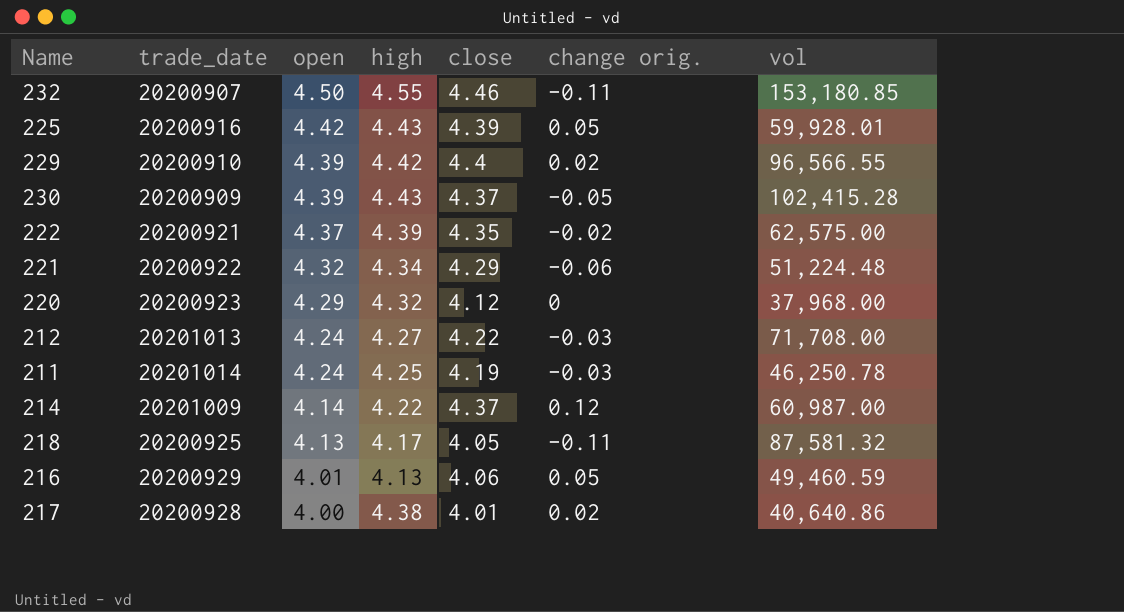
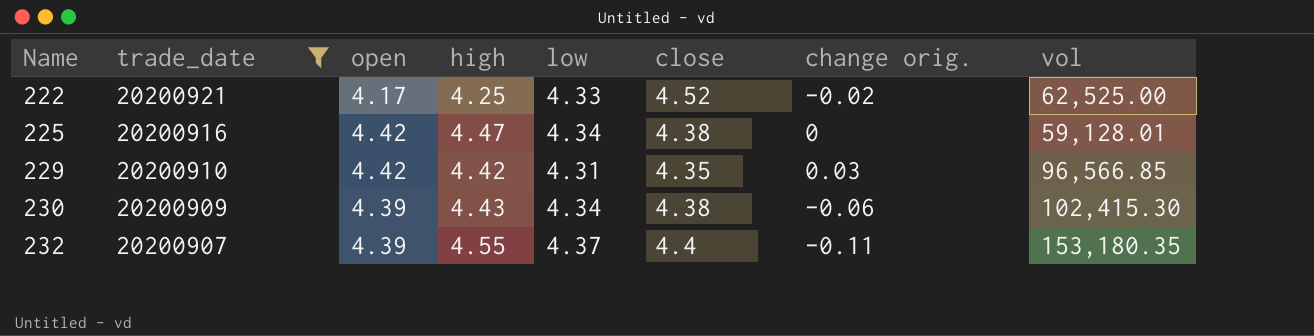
filter: none -> trade_date <= 20200921
row order: open descending -> Name ascending
column low | position: none -> 5
222 | open: 4.37 -> 4.17
222 | high: 4.39 -> 4.25
222 | close: 4.35 -> 4.52
222 | vol: 62,575.00 -> 62,525.00
225 | high: 4.43 -> 4.47
225 | close: 4.39 -> 4.38
225 | change orig.: 0.05 -> 0
225 | vol: 59,928.01 -> 59,128.01
229 | open: 4.39 -> 4.42
229 | close: 4.4 -> 4.35
229 | change orig.: 0.02 -> 0.03
229 | vol: 96,566.55 -> 96,566.85
230 | close: 4.37 -> 4.38
230 | change orig.: -0.05 -> -0.06
230 | vol: 102,415.28 -> 102,415.30
232 | open: 4.50 -> 4.39
232 | close: 4.46 -> 4.4
232 | vol: 153,180.85 -> 153,180.35

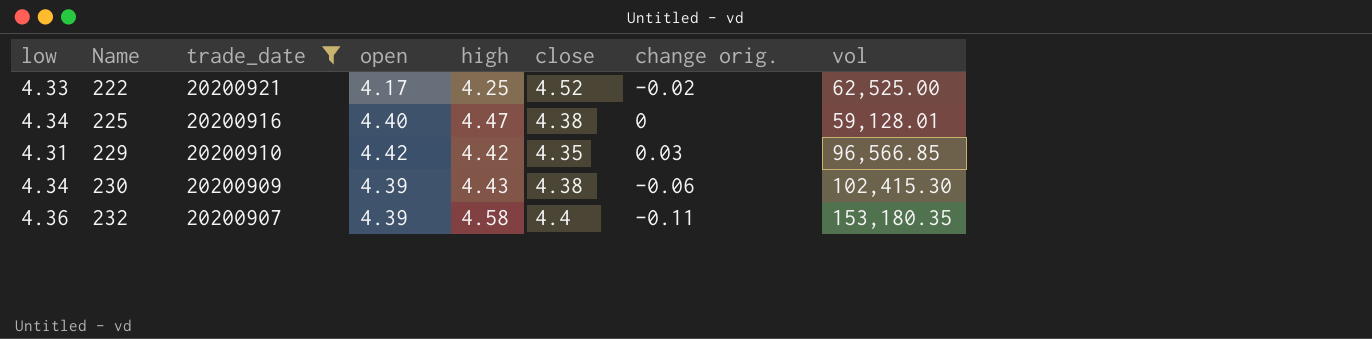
column low | position: 5 -> 1
225 | open: 4.42 -> 4.40
232 | low: 4.37 -> 4.36
232 | high: 4.55 -> 4.58

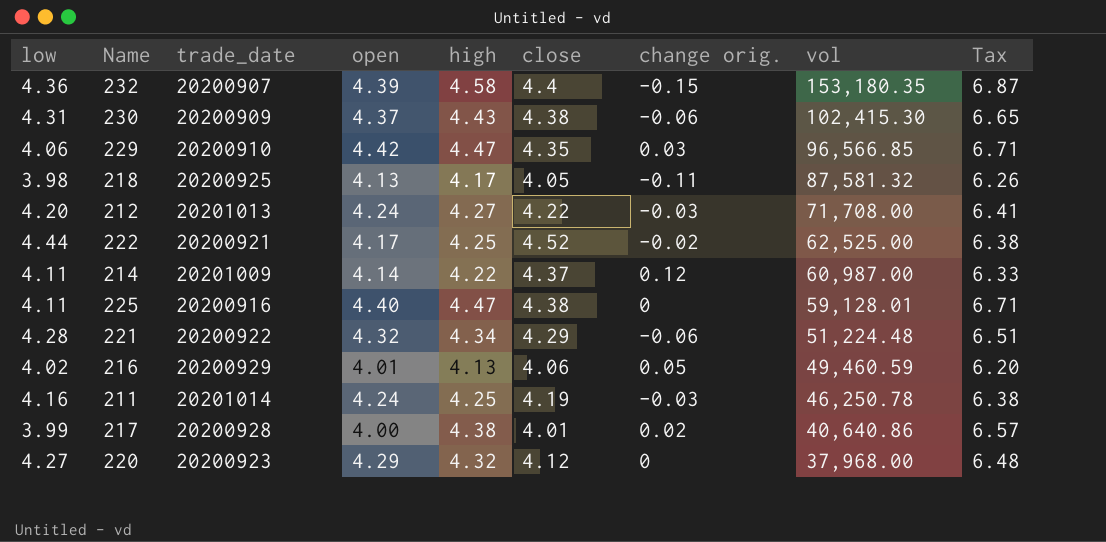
filter: trade_date <= 20200921 -> none
row order: Name ascending -> vol descending
column Tax | formula: none -> [high] * 1.5
232 | change orig.: -0.11 -> -0.15
230 | low: 4.34 -> 4.31
230 | open: 4.39 -> 4.37
229 | low: 4.31 -> 4.06
229 | high: 4.42 -> 4.47
222 | low: 4.33 -> 4.44
225 | low: 4.34 -> 4.11

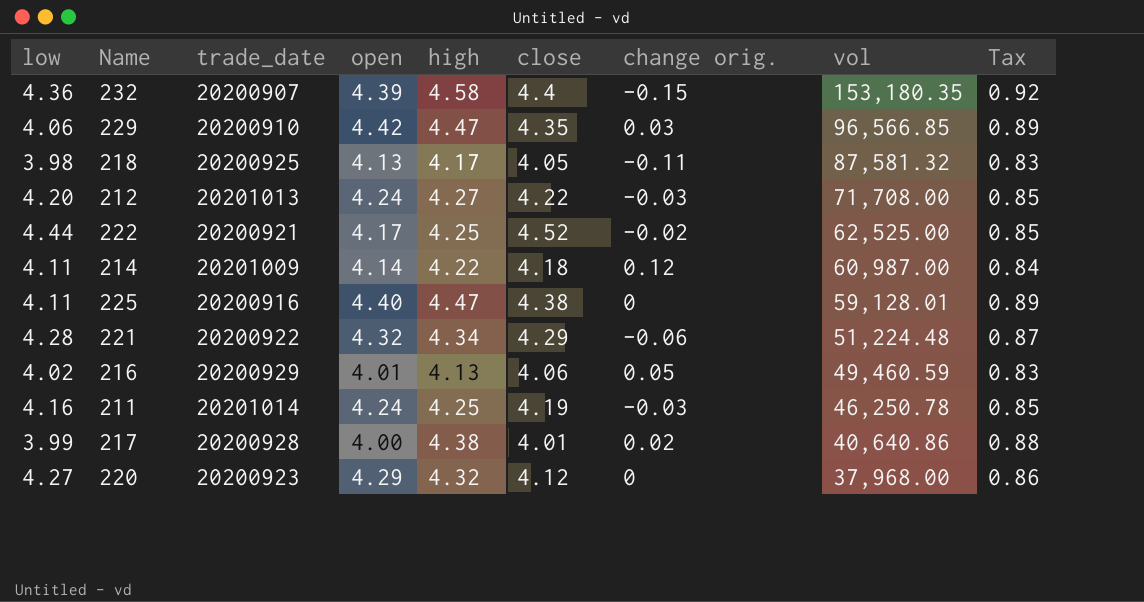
column Tax | formula: [high] * 1.5 -> [high] * 0.2
row 230: 4.31 | 20200909 | 4.37 | 4.43 | 4.38 | -0.06 | 102,415.30 | 6.65 -> none
214 | close: 4.37 -> 4.18

